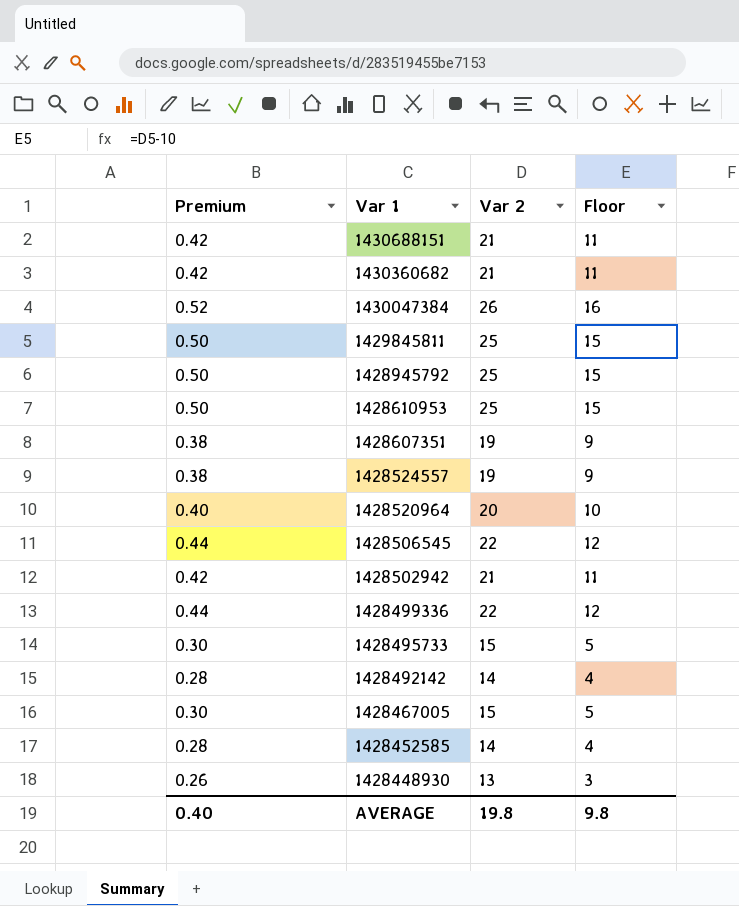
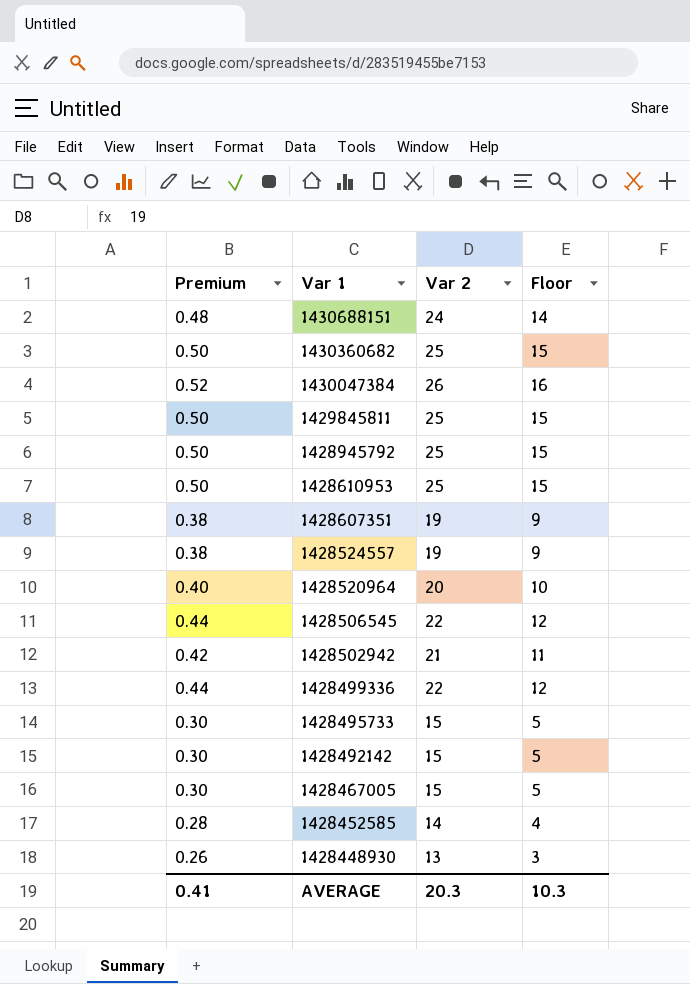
1430688151 | Premium: 0.42 -> 0.48
1430688151 | Var 2: 21 -> 24
1430688151 | Floor: 11 -> 14
1430360682 | Premium: 0.42 -> 0.50
1430360682 | Var 2: 21 -> 25
1430360682 | Floor: 11 -> 15
1428492142 | Premium: 0.28 -> 0.30
1428492142 | Var 2: 14 -> 15
1428492142 | Floor: 4 -> 5
AVERAGE | Premium: 0.40 -> 0.41
AVERAGE | Var 2: 19.8 -> 20.3
AVERAGE | Floor: 9.8 -> 10.3

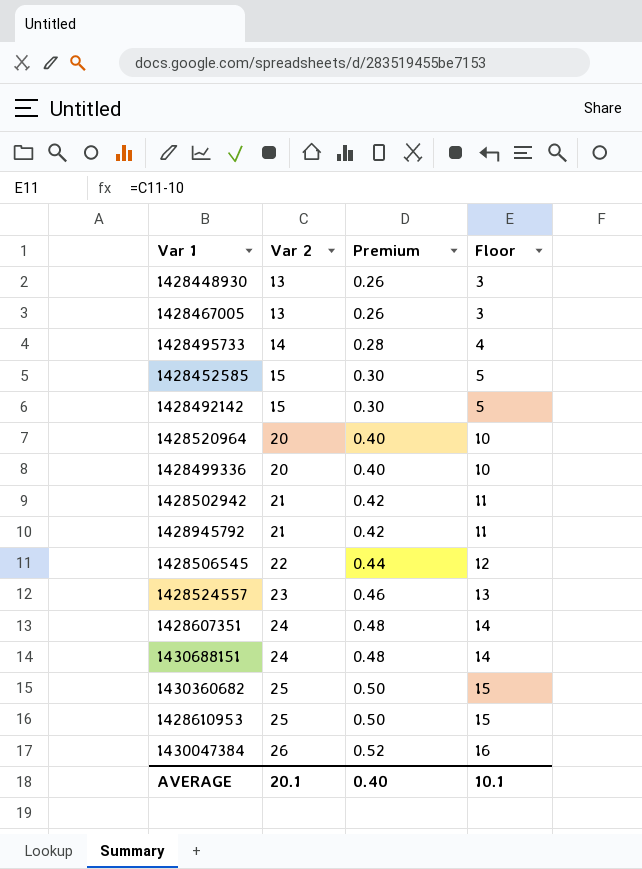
row order: Var 1 descending -> Var 2 ascending
column Premium | position: 1 -> 3
row 1429845811: 0.50 | 25 | 15 -> none
1428467005 | Var 2: 15 -> 13
1428467005 | Premium: 0.30 -> 0.26
1428467005 | Floor: 5 -> 3
1428495733 | Var 2: 15 -> 14
1428495733 | Premium: 0.30 -> 0.28
1428495733 | Floor: 5 -> 4
1428452585 | Var 2: 14 -> 15
1428452585 | Premium: 0.28 -> 0.30
1428452585 | Floor: 4 -> 5
1428499336 | Var 2: 22 -> 20
1428499336 | Premium: 0.44 -> 0.40
1428499336 | Floor: 12 -> 10
1428945792 | Var 2: 25 -> 21
1428945792 | Premium: 0.50 -> 0.42
1428945792 | Floor: 15 -> 11
1428524557 | Var 2: 19 -> 23
1428524557 | Premium: 0.38 -> 0.46
1428524557 | Floor: 9 -> 13
1428607351 | Var 2: 19 -> 24
1428607351 | Premium: 0.38 -> 0.48
1428607351 | Floor: 9 -> 14
AVERAGE | Var 2: 20.3 -> 20.1
AVERAGE | Premium: 0.41 -> 0.40
AVERAGE | Floor: 10.3 -> 10.1

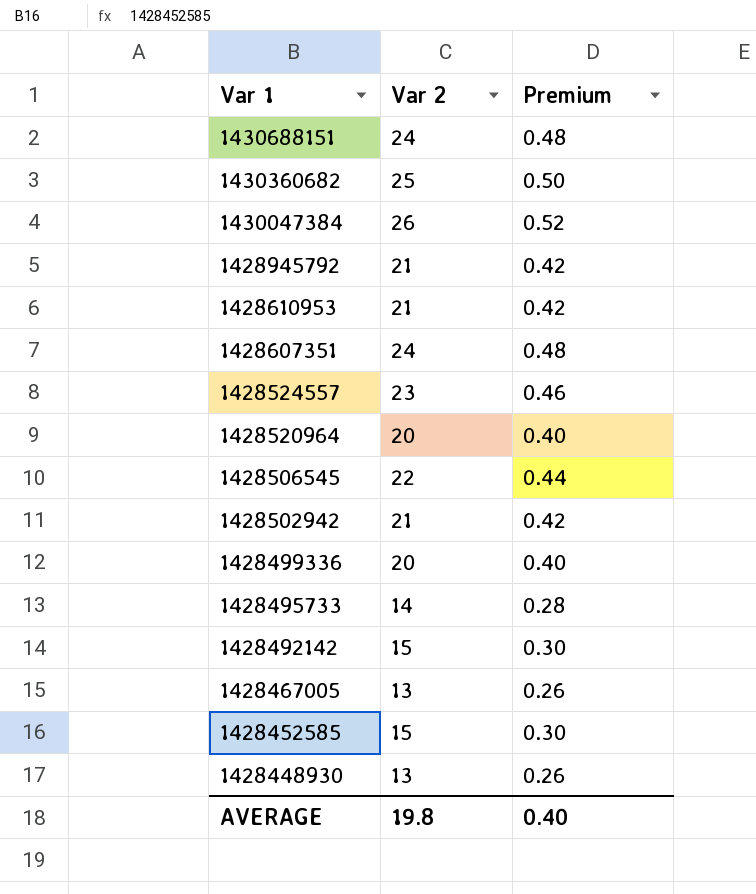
row order: Var 2 ascending -> Var 1 descending
column Floor | formula: [Var 2] - 10 -> none
1428610953 | Var 2: 25 -> 21
1428610953 | Premium: 0.50 -> 0.42
AVERAGE | Var 2: 20.1 -> 19.8

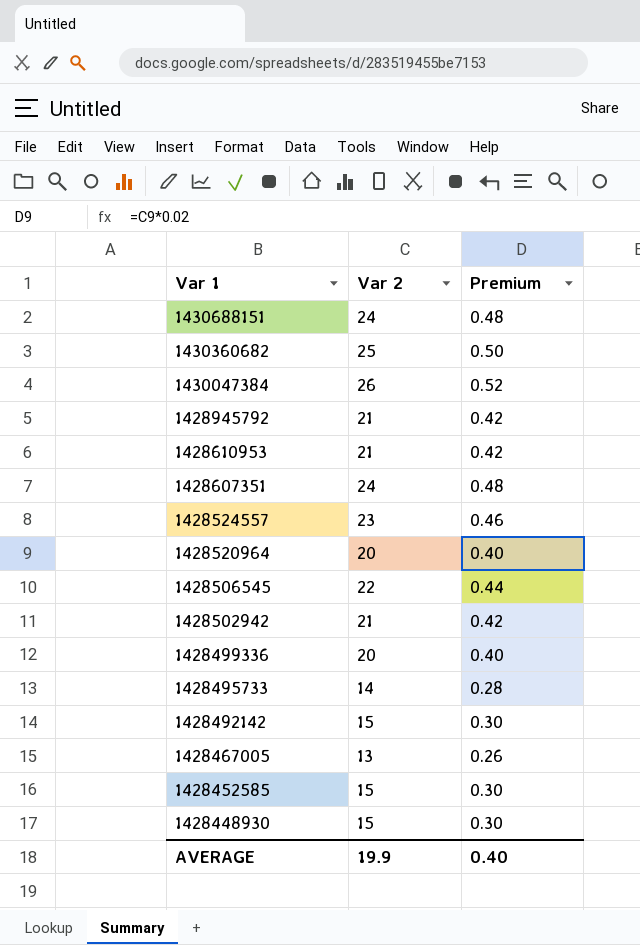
1428448930 | Var 2: 13 -> 15
1428448930 | Premium: 0.26 -> 0.30
AVERAGE | Var 2: 19.8 -> 19.9

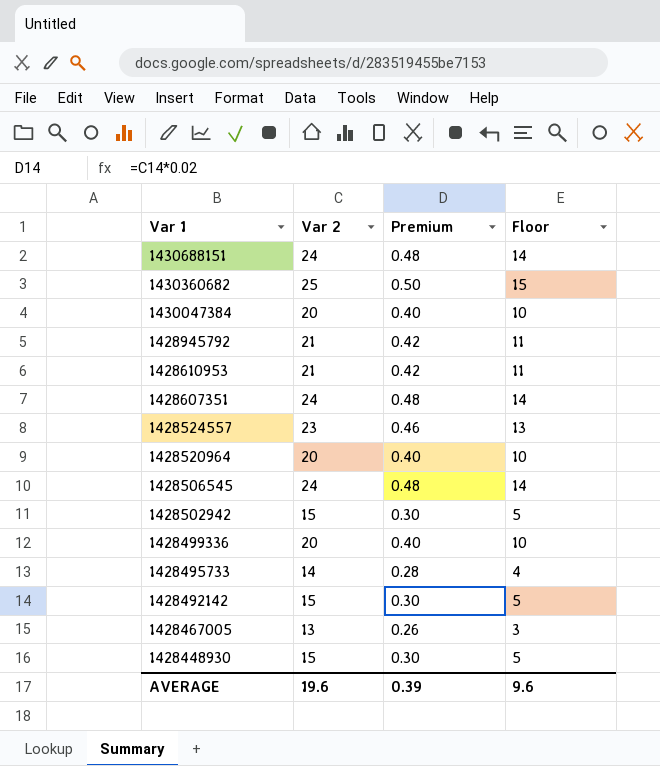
column Floor | formula: none -> [Var 2] - 10
row 1428452585: 15 | 0.30 -> none
1430047384 | Var 2: 26 -> 20
1430047384 | Premium: 0.52 -> 0.40
1428506545 | Var 2: 22 -> 24
1428506545 | Premium: 0.44 -> 0.48
1428502942 | Var 2: 21 -> 15
1428502942 | Premium: 0.42 -> 0.30
AVERAGE | Var 2: 19.9 -> 19.6
AVERAGE | Premium: 0.40 -> 0.39

